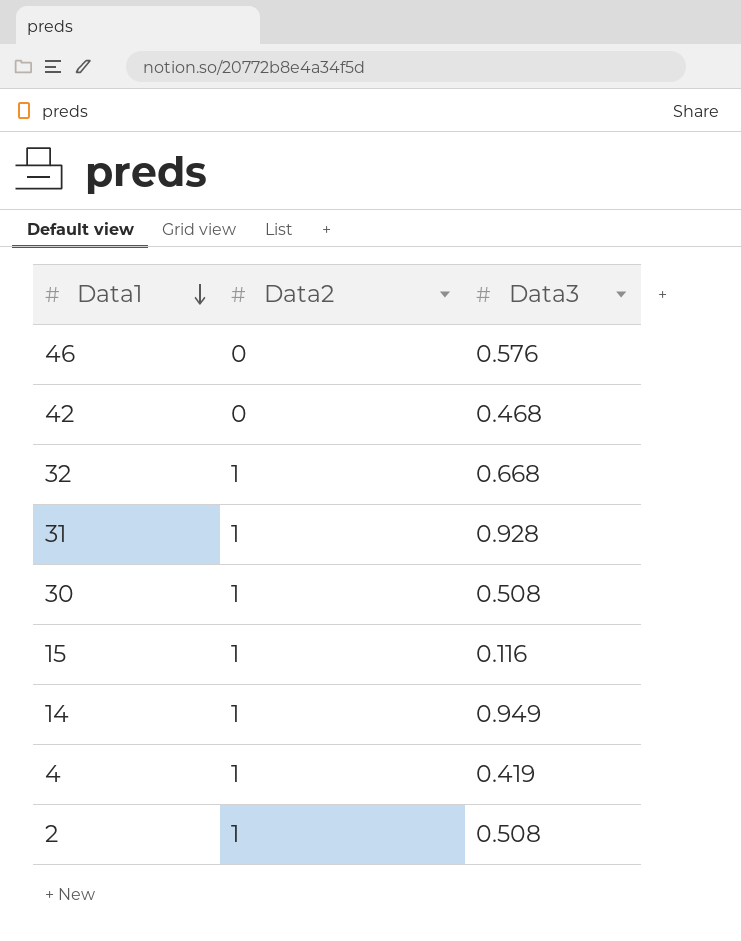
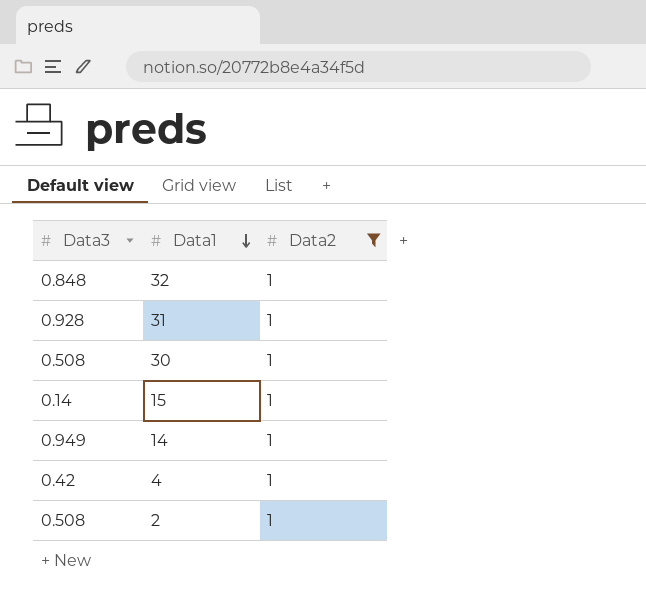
filter: none -> Data2 = 1
column Data3 | position: 3 -> 1
32 | Data3: 0.668 -> 0.848
15 | Data3: 0.116 -> 0.14
4 | Data3: 0.419 -> 0.42

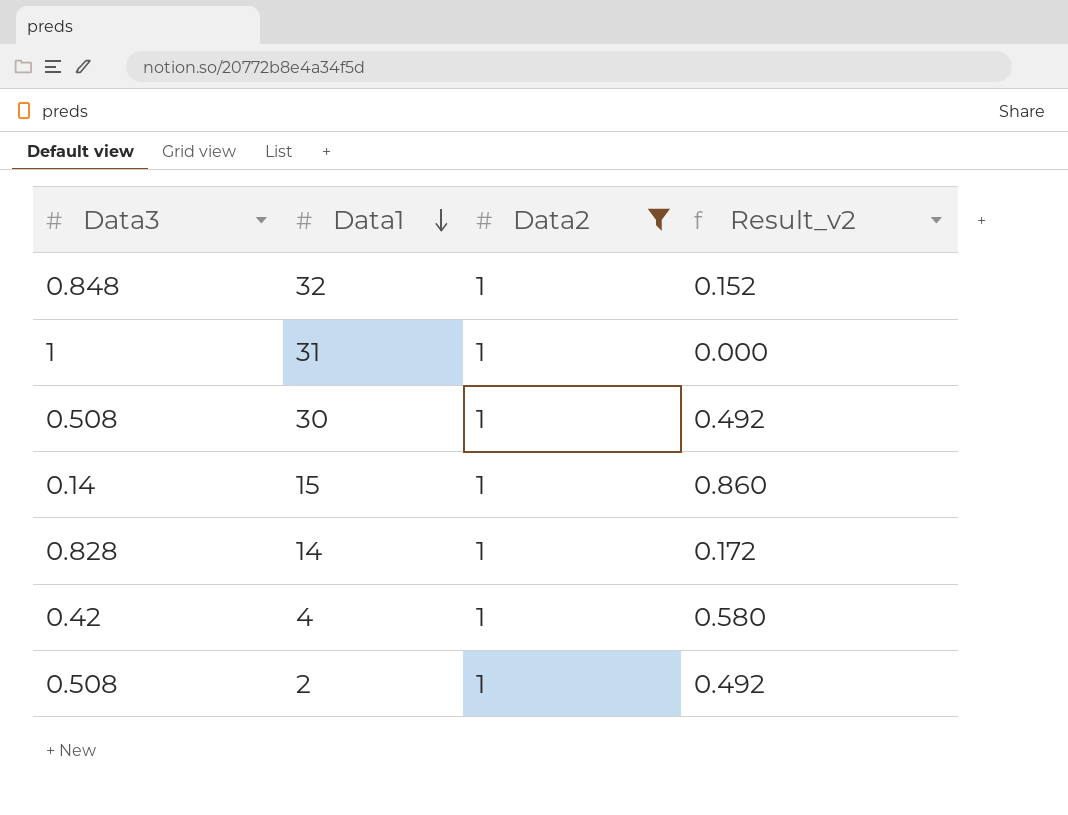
column Result_v2 | formula: none -> [Data2] - [Data3]
31 | Data3: 0.928 -> 1
14 | Data3: 0.949 -> 0.828

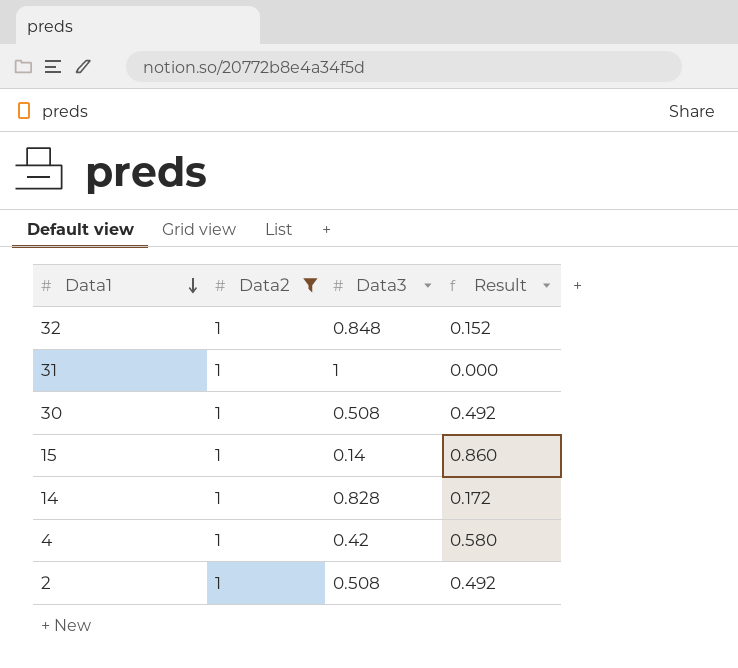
column Data3 | position: 1 -> 3
column name: Result_v2 -> Result

